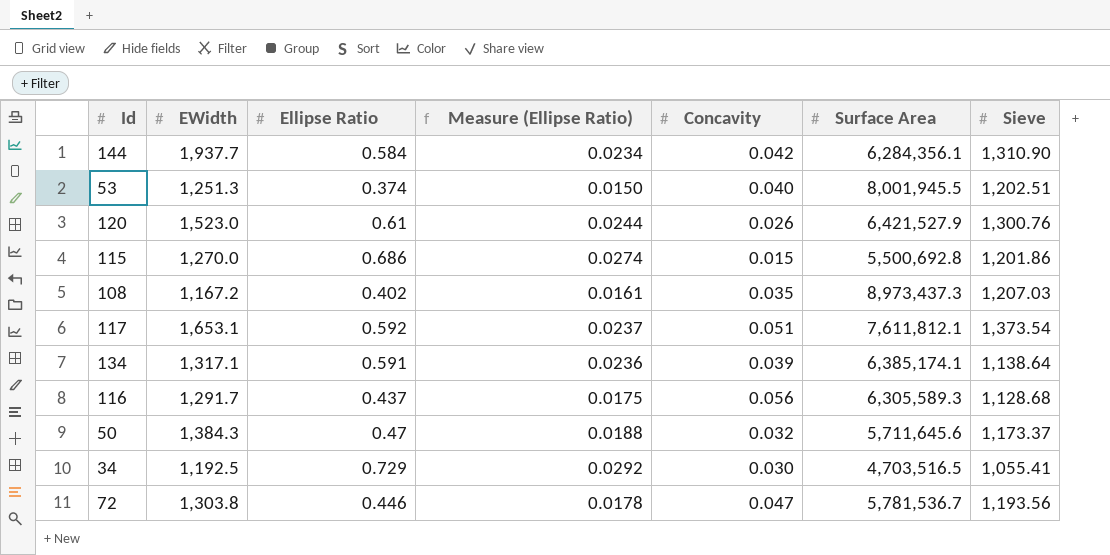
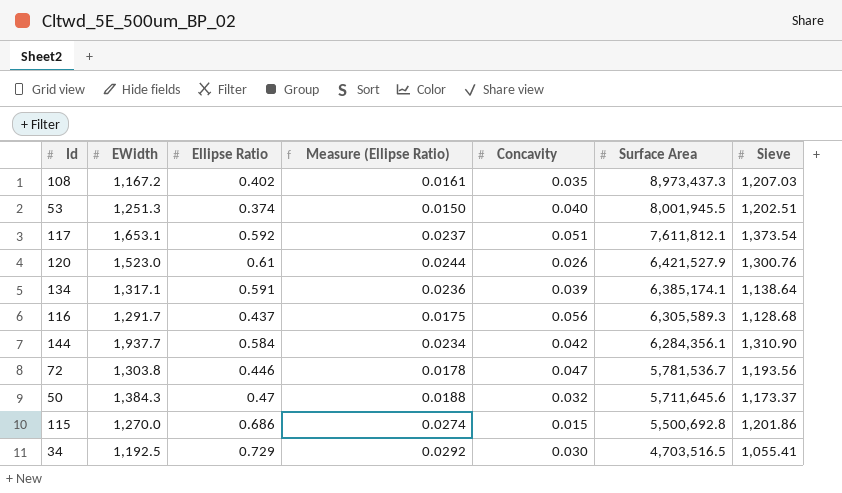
row order: none -> Surface Area descending

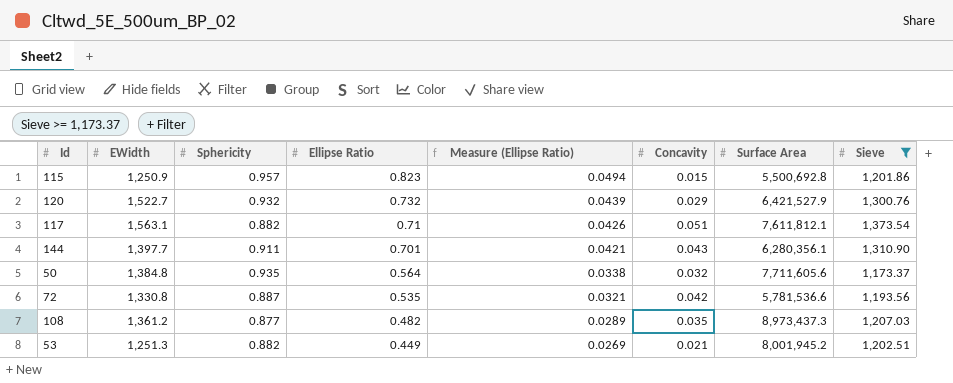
filter: none -> Sieve >= 1,173.37
row order: Surface Area descending -> Ellipse Ratio descending
column Sphericity | position: none -> 3
column Measure (Ellipse Ratio) | formula: [Ellipse Ratio] * 0.04 -> [Ellipse Ratio] * 0.06
115 | EWidth: 1,270.0 -> 1,250.9
115 | Ellipse Ratio: 0.686 -> 0.823
120 | EWidth: 1,523.0 -> 1,522.7
120 | Ellipse Ratio: 0.61 -> 0.732
120 | Concavity: 0.026 -> 0.029
117 | EWidth: 1,653.1 -> 1,563.1
117 | Ellipse Ratio: 0.592 -> 0.71
144 | EWidth: 1,937.7 -> 1,397.7
144 | Ellipse Ratio: 0.584 -> 0.701
144 | Concavity: 0.042 -> 0.043
144 | Surface Area: 6,284,356.1 -> 6,280,356.1
50 | EWidth: 1,384.3 -> 1,384.8
50 | Ellipse Ratio: 0.47 -> 0.564
50 | Surface Area: 5,711,645.6 -> 7,711,605.6
72 | EWidth: 1,303.8 -> 1,330.8
72 | Ellipse Ratio: 0.446 -> 0.535
72 | Concavity: 0.047 -> 0.042
72 | Surface Area: 5,781,536.7 -> 5,781,536.6
108 | EWidth: 1,167.2 -> 1,361.2
108 | Ellipse Ratio: 0.402 -> 0.482
53 | Ellipse Ratio: 0.374 -> 0.449
53 | Concavity: 0.040 -> 0.021
53 | Surface Area: 8,001,945.5 -> 8,001,945.2

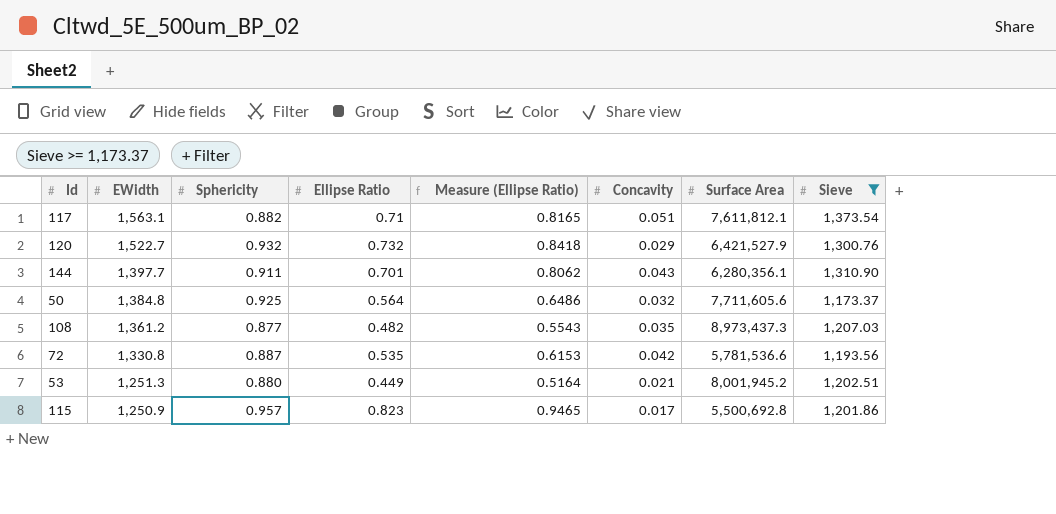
row order: Ellipse Ratio descending -> EWidth descending
column Measure (Ellipse Ratio) | formula: [Ellipse Ratio] * 0.06 -> [Ellipse Ratio] * 1.15
50 | Sphericity: 0.935 -> 0.925
53 | Sphericity: 0.882 -> 0.880
115 | Concavity: 0.015 -> 0.017

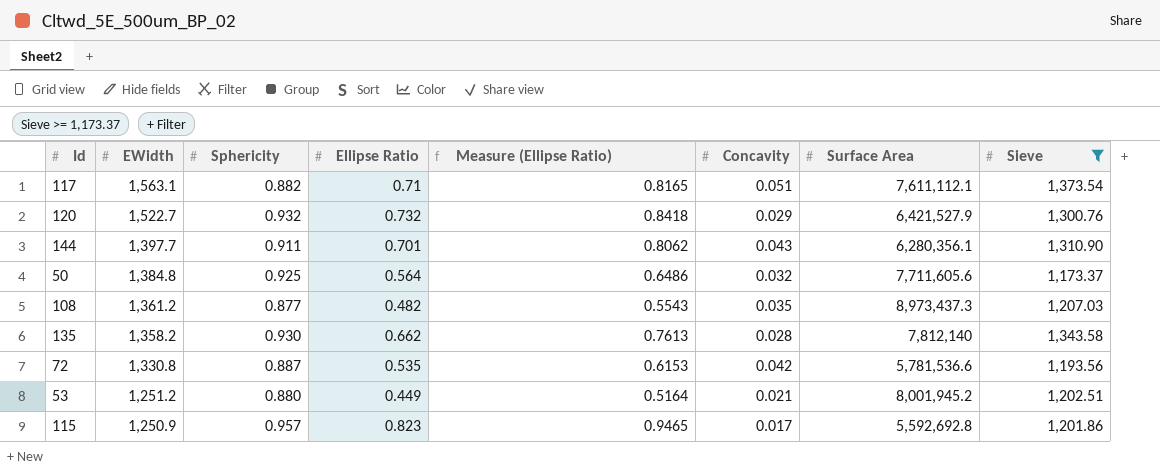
117 | Surface Area: 7,611,812.1 -> 7,611,112.1
row 135: none -> 1,358.2 | 0.930 | 0.662 | 0.7613 | 0.028 | 7,812,140 | 1,343.58
53 | EWidth: 1,251.3 -> 1,251.2
115 | Surface Area: 5,500,692.8 -> 5,592,692.8

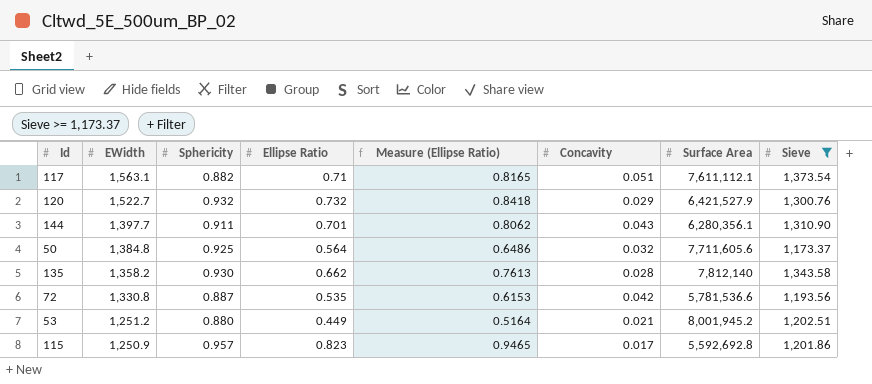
row 108: 1,361.2 | 0.877 | 0.482 | 0.5543 | 0.035 | 8,973,437.3 | 1,207.03 -> none

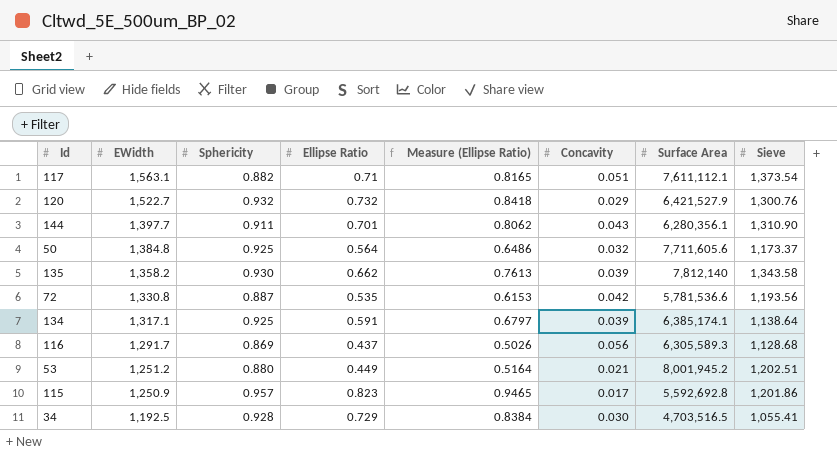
filter: Sieve >= 1,173.37 -> none
135 | Concavity: 0.028 -> 0.039

